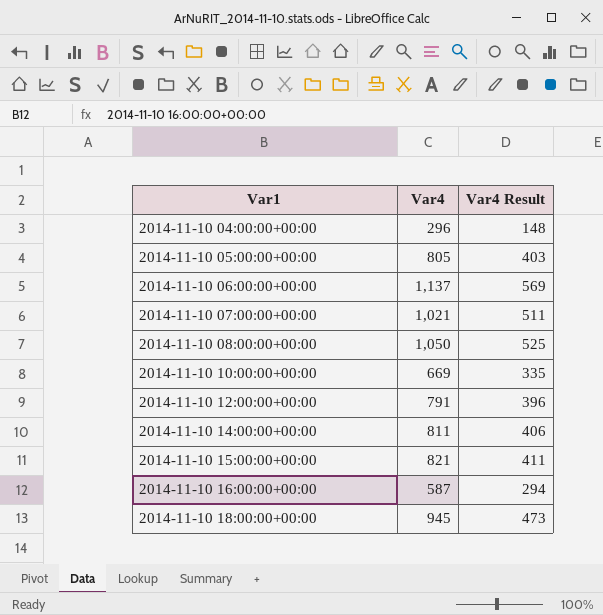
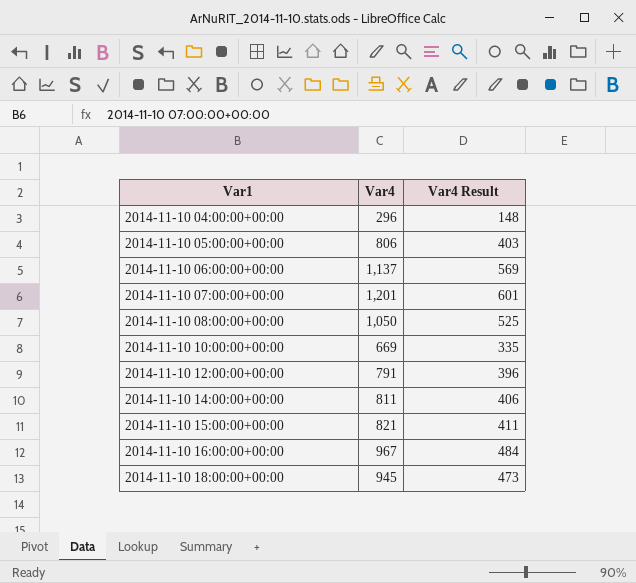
2014-11-10 05:00:00+00:00 | Var4: 805 -> 806
2014-11-10 07:00:00+00:00 | Var4: 1,021 -> 1,201
2014-11-10 07:00:00+00:00 | Var4 Result: 511 -> 601
2014-11-10 16:00:00+00:00 | Var4: 587 -> 967
2014-11-10 16:00:00+00:00 | Var4 Result: 294 -> 484

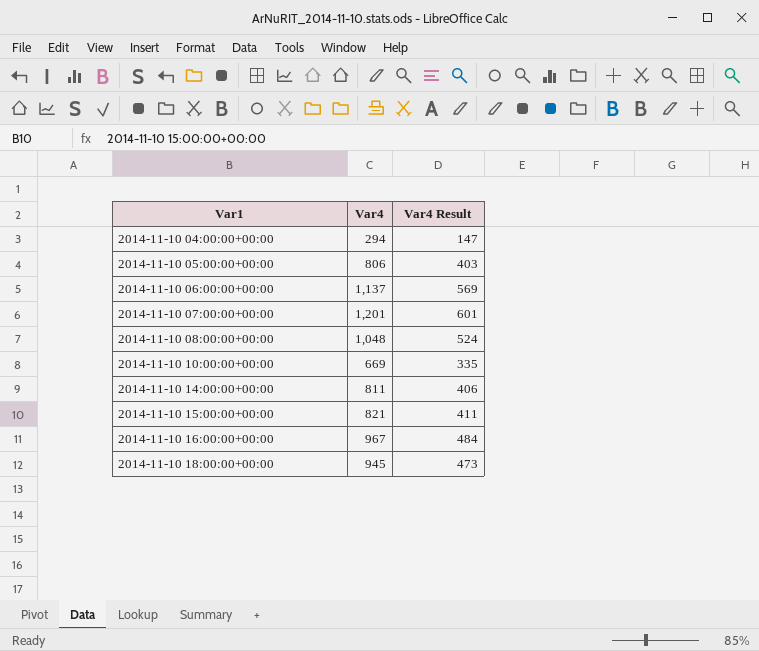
row 2014-11-10 12:00:00+00:00: 791 | 396 -> none
2014-11-10 04:00:00+00:00 | Var4: 296 -> 294
2014-11-10 04:00:00+00:00 | Var4 Result: 148 -> 147
2014-11-10 08:00:00+00:00 | Var4: 1,050 -> 1,048
2014-11-10 08:00:00+00:00 | Var4 Result: 525 -> 524

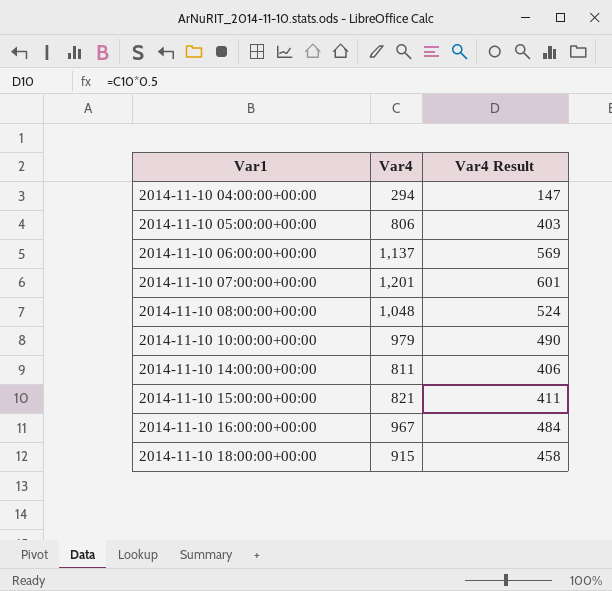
2014-11-10 10:00:00+00:00 | Var4: 669 -> 979
2014-11-10 10:00:00+00:00 | Var4 Result: 335 -> 490
2014-11-10 18:00:00+00:00 | Var4: 945 -> 915
2014-11-10 18:00:00+00:00 | Var4 Result: 473 -> 458

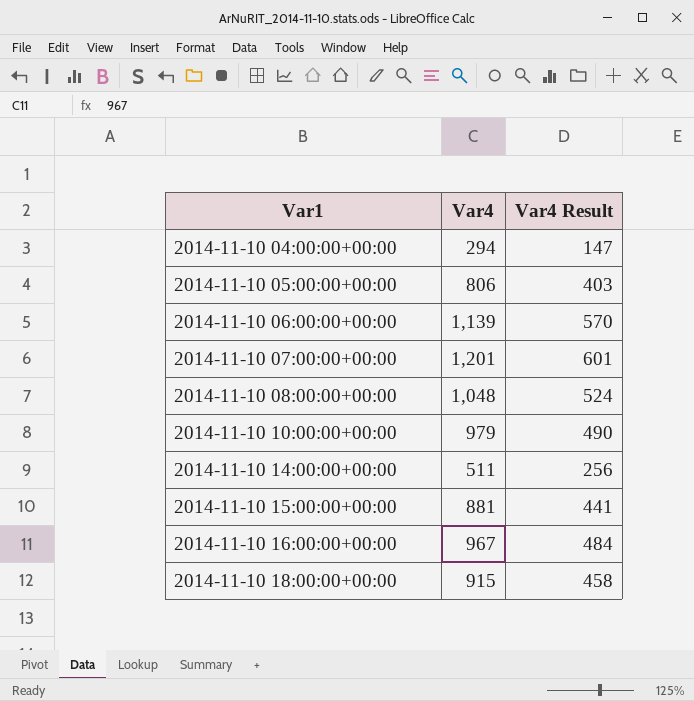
2014-11-10 06:00:00+00:00 | Var4: 1,137 -> 1,139
2014-11-10 06:00:00+00:00 | Var4 Result: 569 -> 570
2014-11-10 14:00:00+00:00 | Var4: 811 -> 511
2014-11-10 14:00:00+00:00 | Var4 Result: 406 -> 256
2014-11-10 15:00:00+00:00 | Var4: 821 -> 881
2014-11-10 15:00:00+00:00 | Var4 Result: 411 -> 441

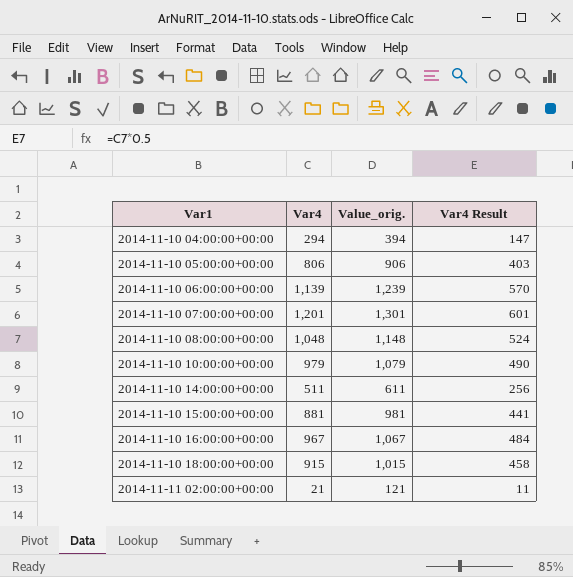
column Value_orig. | formula: none -> [Var4] + 100
row 2014-11-11 02:00:00+00:00: none -> 21 | 121 | 11

